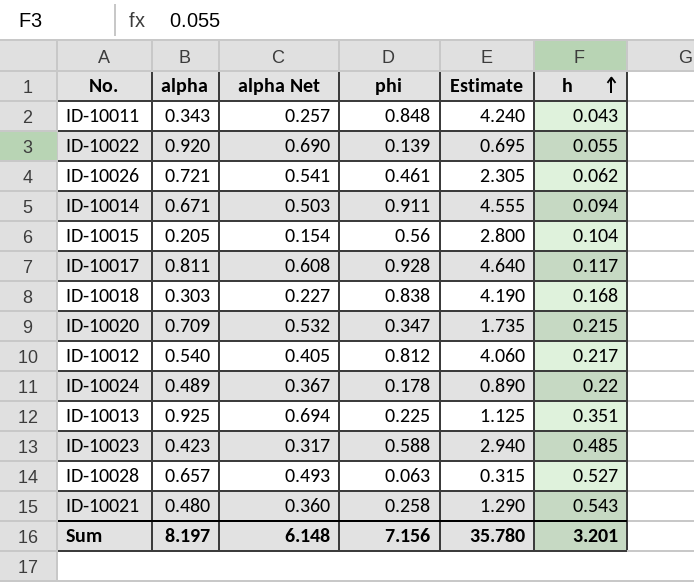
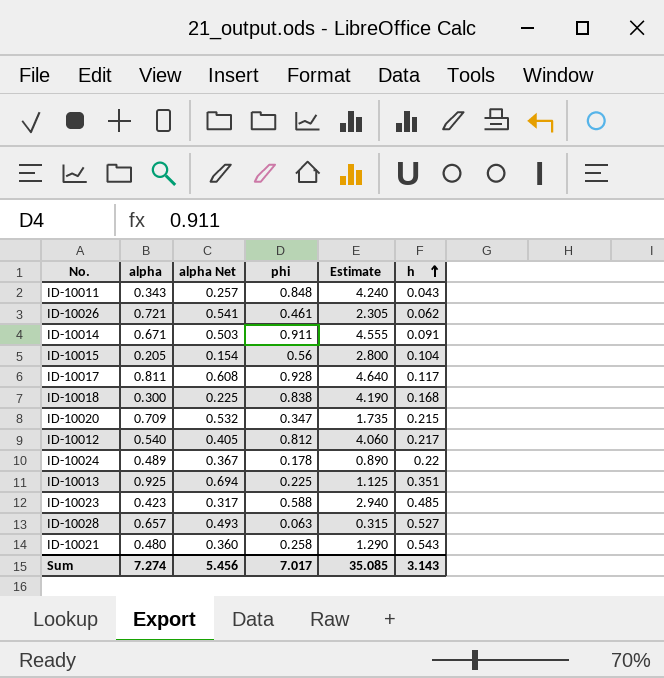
row ID-10022: 0.920 | 0.690 | 0.139 | 0.695 | 0.055 -> none
ID-10014 | h: 0.094 -> 0.091
ID-10018 | alpha: 0.303 -> 0.300
ID-10018 | alpha Net: 0.227 -> 0.225
Sum | alpha: 8.197 -> 7.274
Sum | alpha Net: 6.148 -> 5.456
Sum | phi: 7.156 -> 7.017
Sum | Estimate: 35.780 -> 35.085
Sum | h: 3.201 -> 3.143

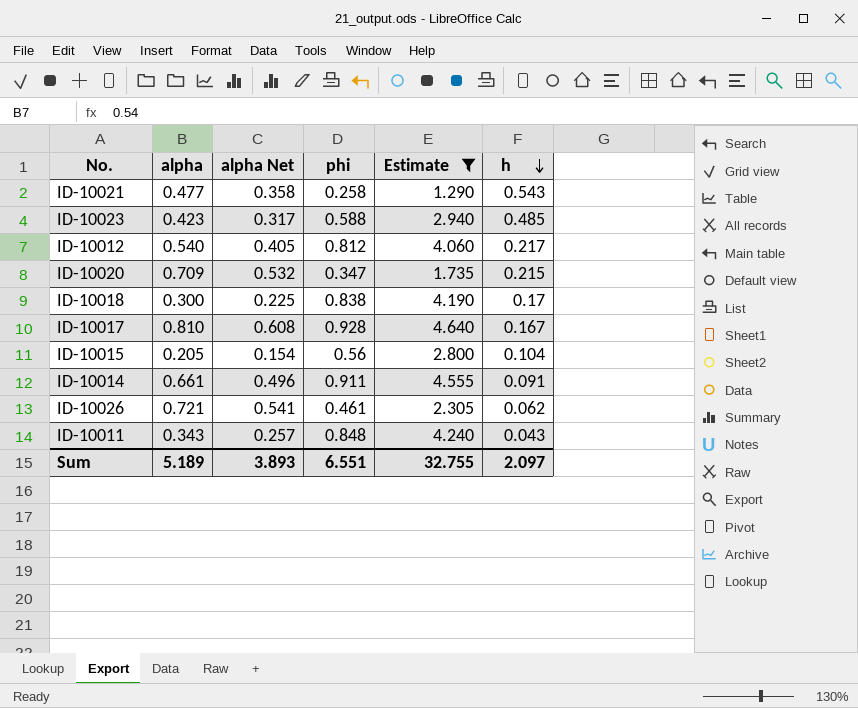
filter: none -> Estimate >= 1.290
row order: h ascending -> h descending
ID-10021 | alpha: 0.480 -> 0.477
ID-10021 | alpha Net: 0.360 -> 0.358
ID-10018 | h: 0.168 -> 0.17
ID-10017 | alpha: 0.811 -> 0.810
ID-10017 | h: 0.117 -> 0.167
ID-10014 | alpha: 0.671 -> 0.661
ID-10014 | alpha Net: 0.503 -> 0.496
Sum | alpha: 7.274 -> 5.189
Sum | alpha Net: 5.456 -> 3.893
Sum | phi: 7.017 -> 6.551
Sum | Estimate: 35.085 -> 32.755
Sum | h: 3.143 -> 2.097

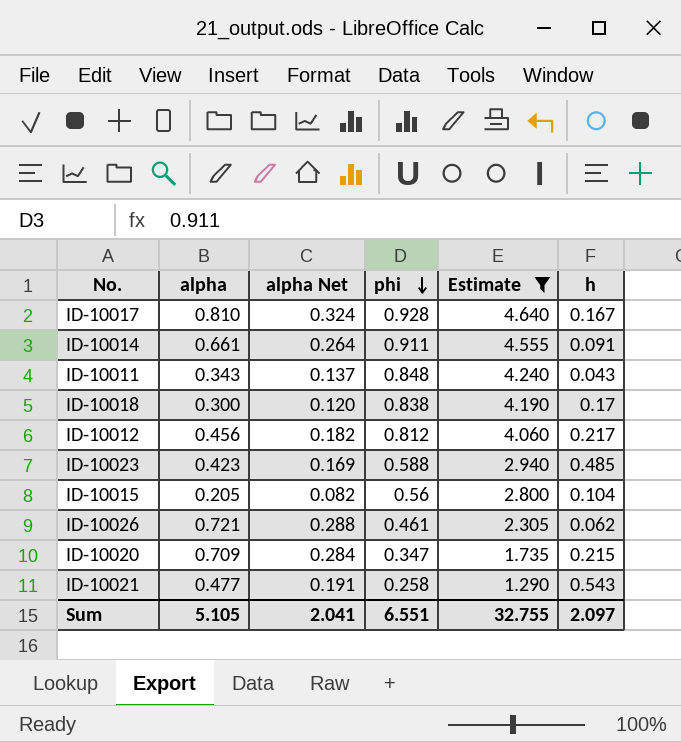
row order: h descending -> phi descending
column alpha Net | formula: [alpha] * 0.75 -> [alpha] * 0.4
ID-10012 | alpha: 0.540 -> 0.456
Sum | alpha: 5.189 -> 5.105
Sum | alpha Net: 3.893 -> 2.041

